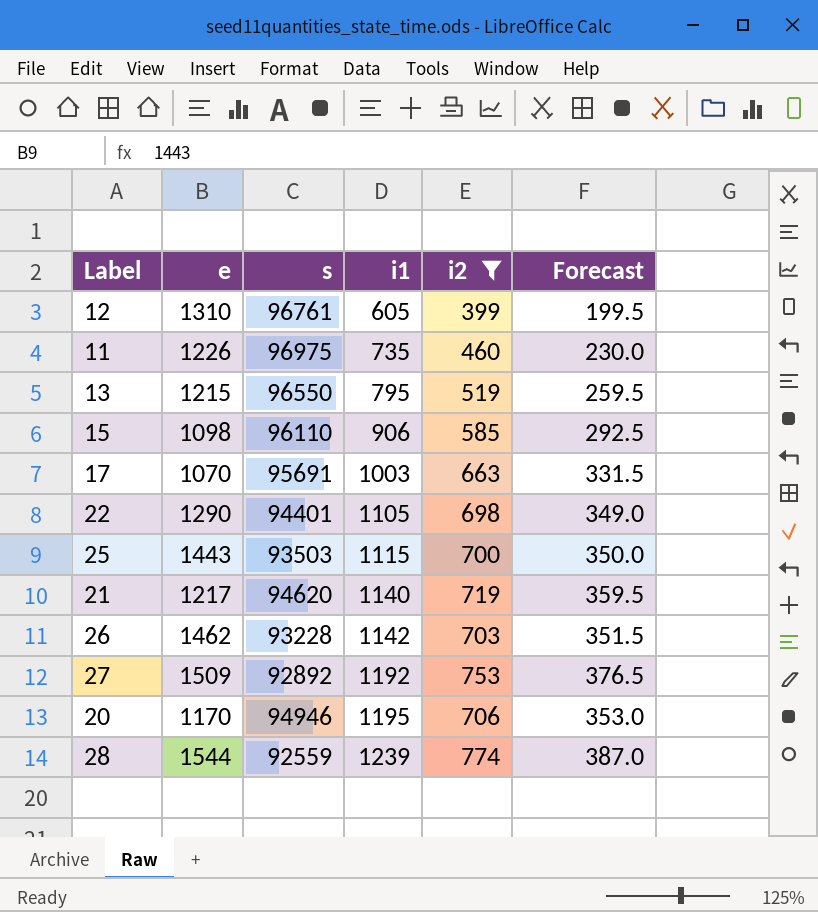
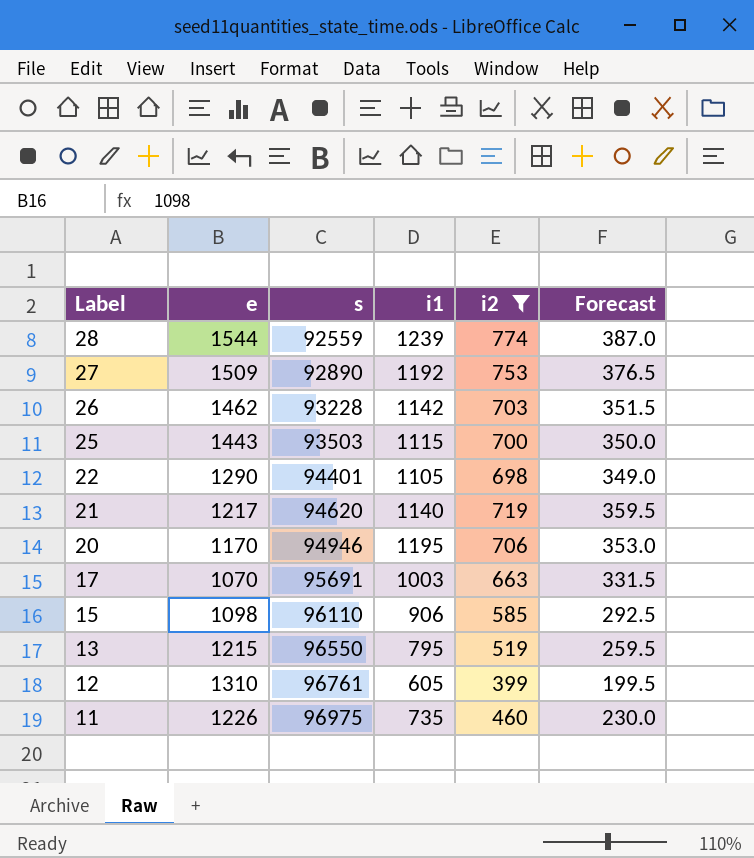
row order: i1 ascending -> Label descending
27 | s: 92892 -> 92890

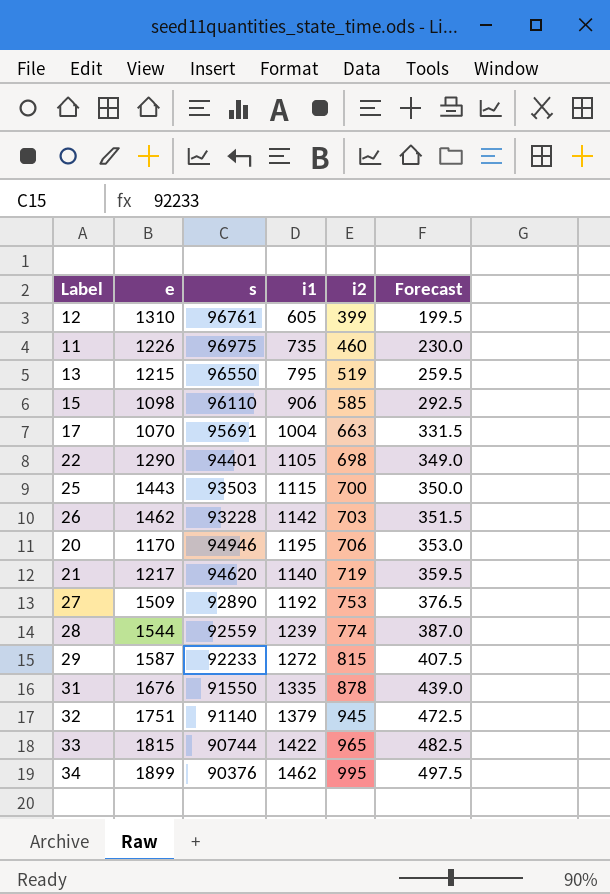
filter: i2 <= 774 -> none
row order: Label descending -> i2 ascending
17 | i1: 1003 -> 1004

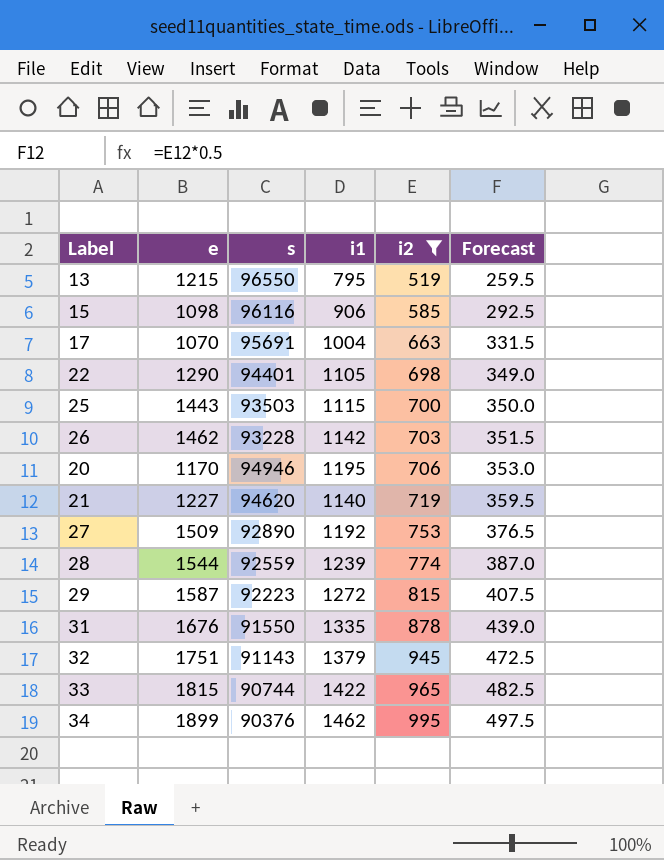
filter: none -> i2 >= 519
15 | s: 96110 -> 96116
21 | e: 1217 -> 1227
29 | s: 92233 -> 92223
32 | s: 91140 -> 91143

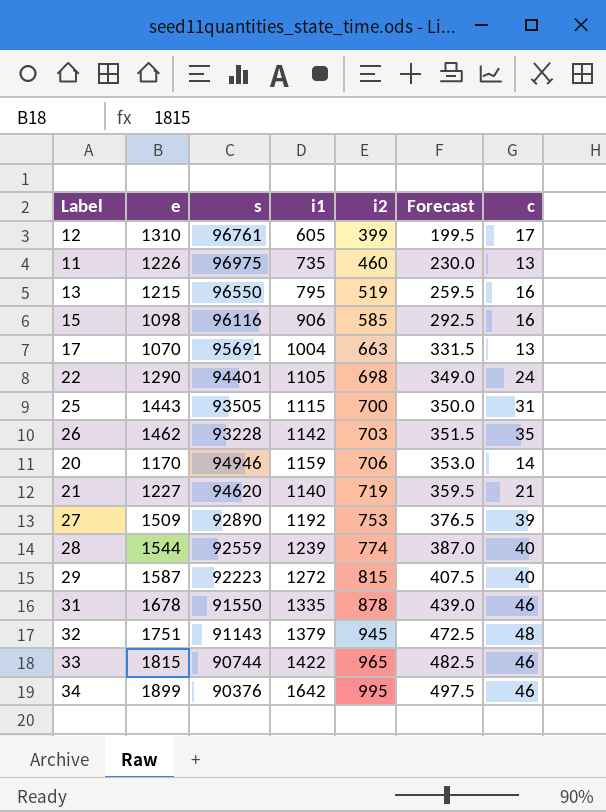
filter: i2 >= 519 -> none
column c | position: none -> 7
25 | s: 93503 -> 93505
20 | i1: 1195 -> 1159
31 | e: 1676 -> 1678
34 | i1: 1462 -> 1642

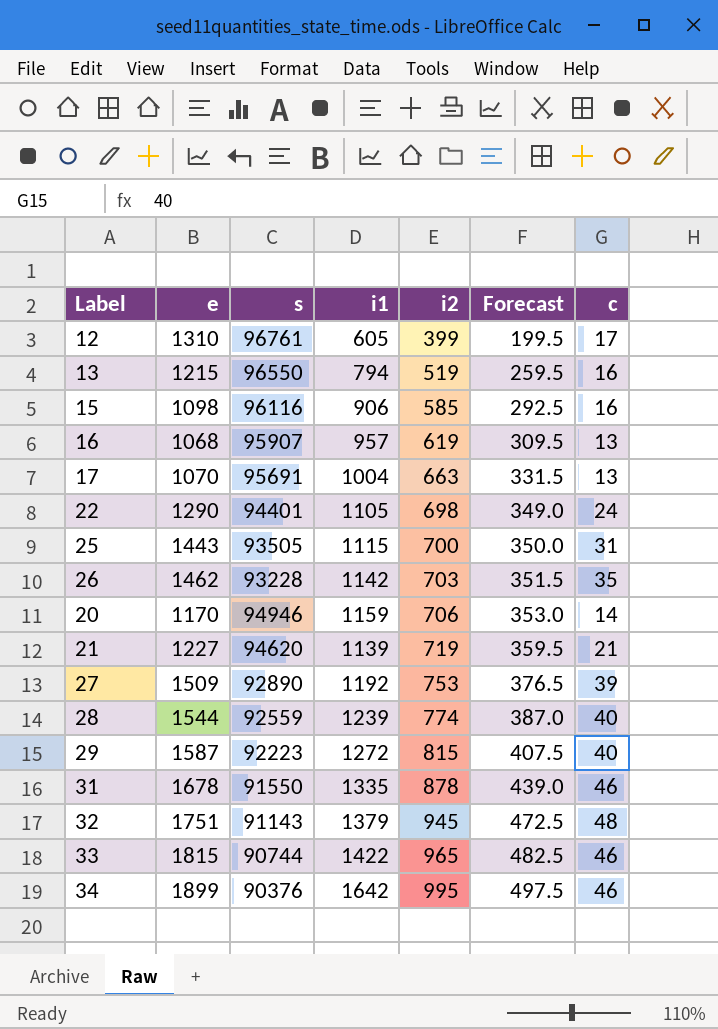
row 11: 1226 | 96975 | 735 | 460 | 230.0 | 13 -> none
13 | i1: 795 -> 794
row 16: none -> 1068 | 95907 | 957 | 619 | 309.5 | 13
21 | i1: 1140 -> 1139

